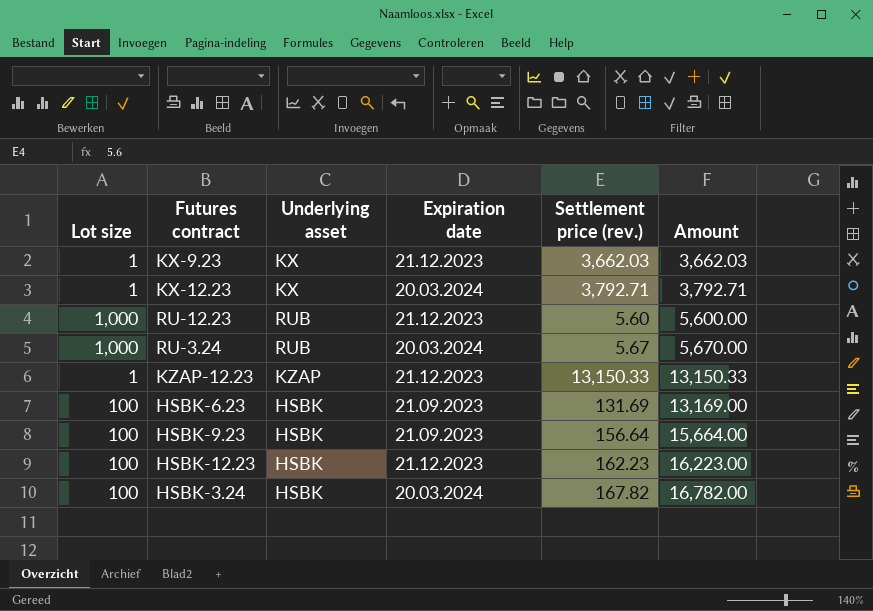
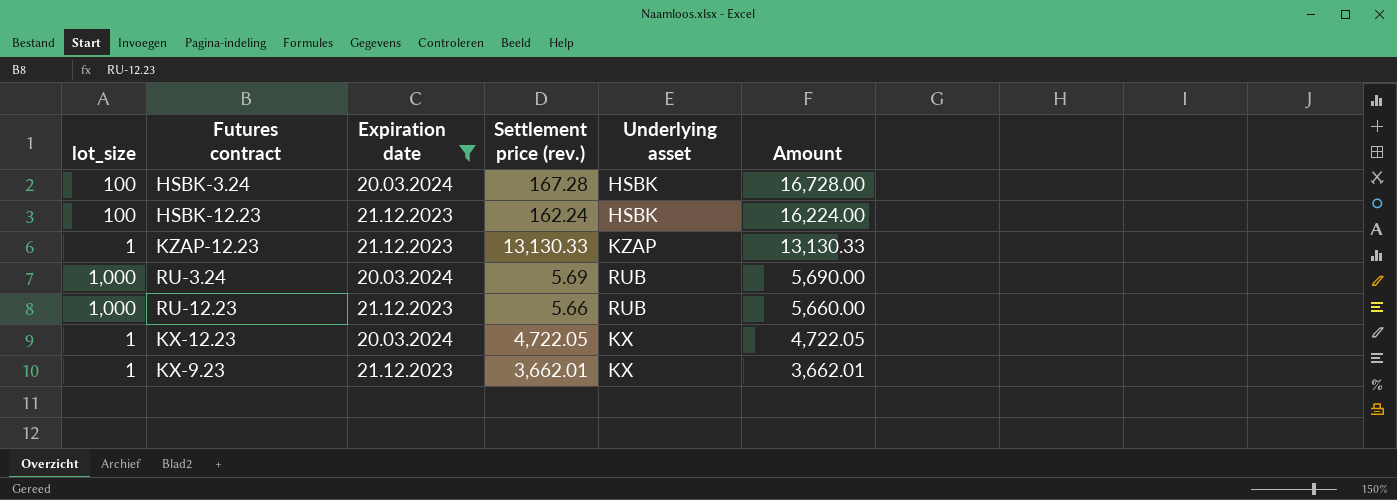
filter: none -> Expiration date != 21.09.2023
row order: Amount ascending -> Amount descending
column name: Lot size -> lot_size
column Underlying asset | position: 3 -> 5
HSBK-3.24 | Settlement price (rev.): 167.82 -> 167.28
HSBK-3.24 | Amount: 16,782.00 -> 16,728.00
HSBK-12.23 | Settlement price (rev.): 162.23 -> 162.24
HSBK-12.23 | Amount: 16,223.00 -> 16,224.00
KZAP-12.23 | Settlement price (rev.): 13,150.33 -> 13,130.33
KZAP-12.23 | Amount: 13,150.33 -> 13,130.33
RU-3.24 | Settlement price (rev.): 5.67 -> 5.69
RU-3.24 | Amount: 5,670.00 -> 5,690.00
RU-12.23 | Settlement price (rev.): 5.60 -> 5.66
RU-12.23 | Amount: 5,600.00 -> 5,660.00
KX-12.23 | Settlement price (rev.): 3,792.71 -> 4,722.05
KX-12.23 | Amount: 3,792.71 -> 4,722.05
KX-9.23 | Settlement price (rev.): 3,662.03 -> 3,662.01
KX-9.23 | Amount: 3,662.03 -> 3,662.01

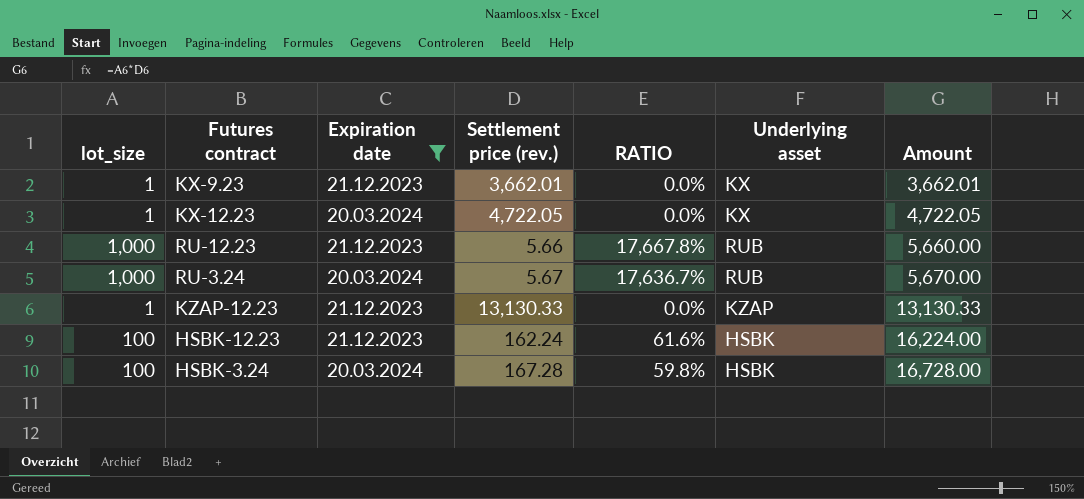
row order: Amount descending -> Amount ascending
column RATIO | formula: none -> [lot_size] / [Settlement price (rev.)]
RU-3.24 | Settlement price (rev.): 5.69 -> 5.67
RU-3.24 | Amount: 5,690.00 -> 5,670.00

